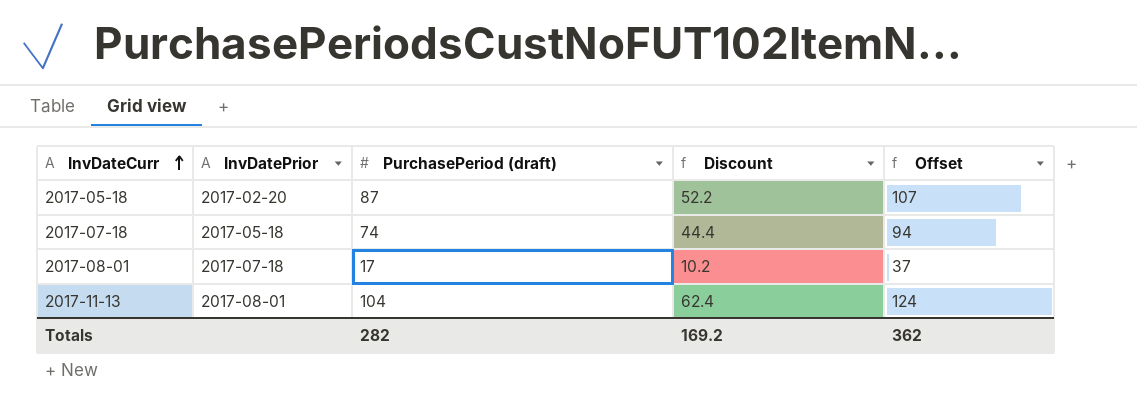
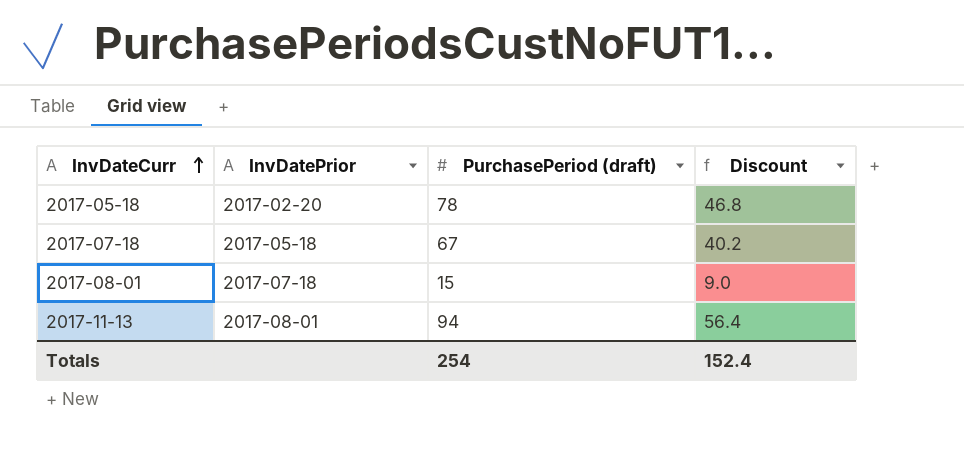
column Offset | formula: [PurchasePeriod (draft)] + 20 -> none
2017-05-18 | PurchasePeriod (draft): 87 -> 78
2017-05-18 | Discount: 52.2 -> 46.8
2017-07-18 | PurchasePeriod (draft): 74 -> 67
2017-07-18 | Discount: 44.4 -> 40.2
2017-08-01 | PurchasePeriod (draft): 17 -> 15
2017-08-01 | Discount: 10.2 -> 9.0
2017-11-13 | PurchasePeriod (draft): 104 -> 94
2017-11-13 | Discount: 62.4 -> 56.4
Totals | PurchasePeriod (draft): 282 -> 254
Totals | Discount: 169.2 -> 152.4

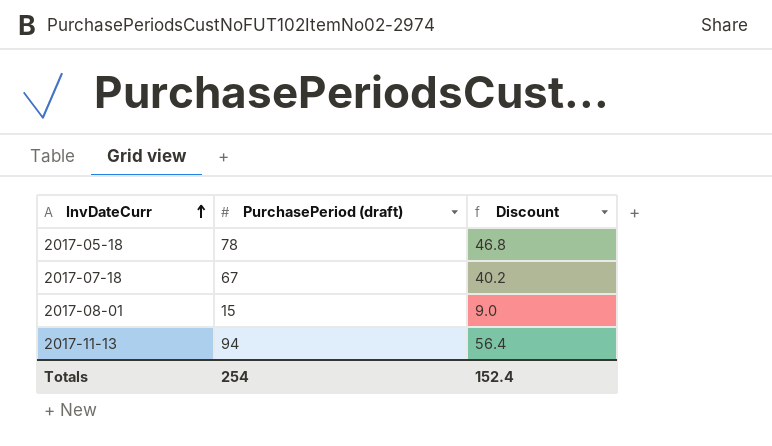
column InvDatePrior | position: 2 -> none

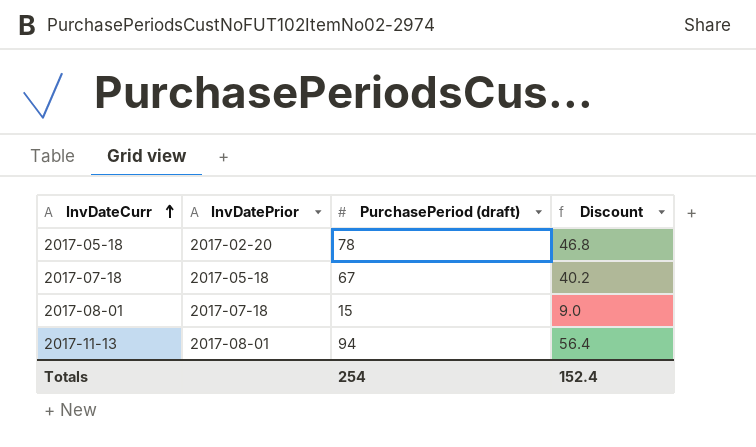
column InvDatePrior | position: none -> 2

